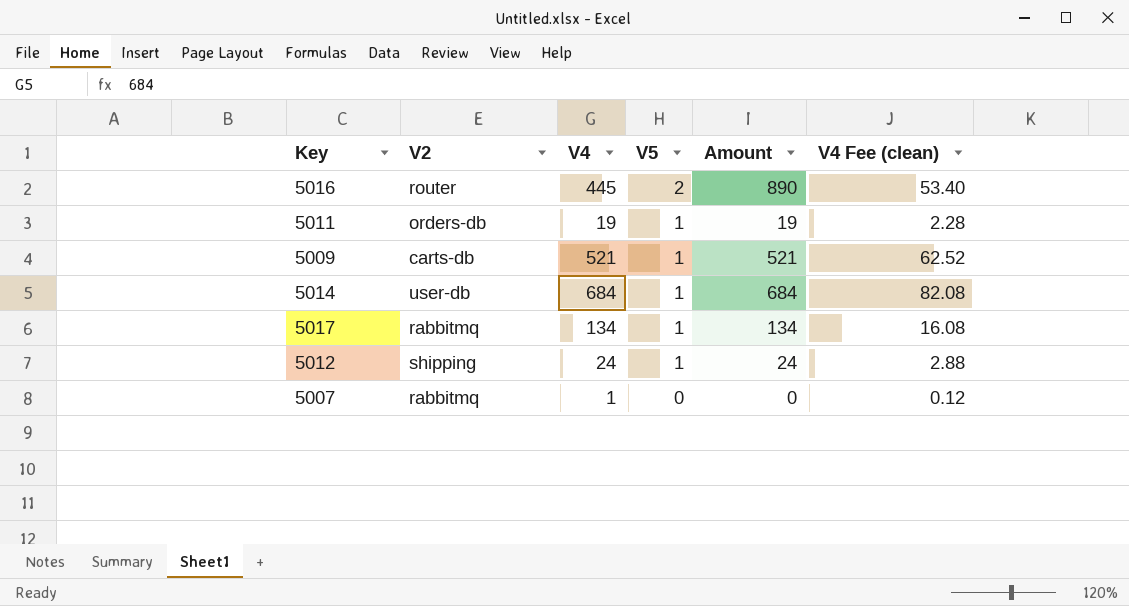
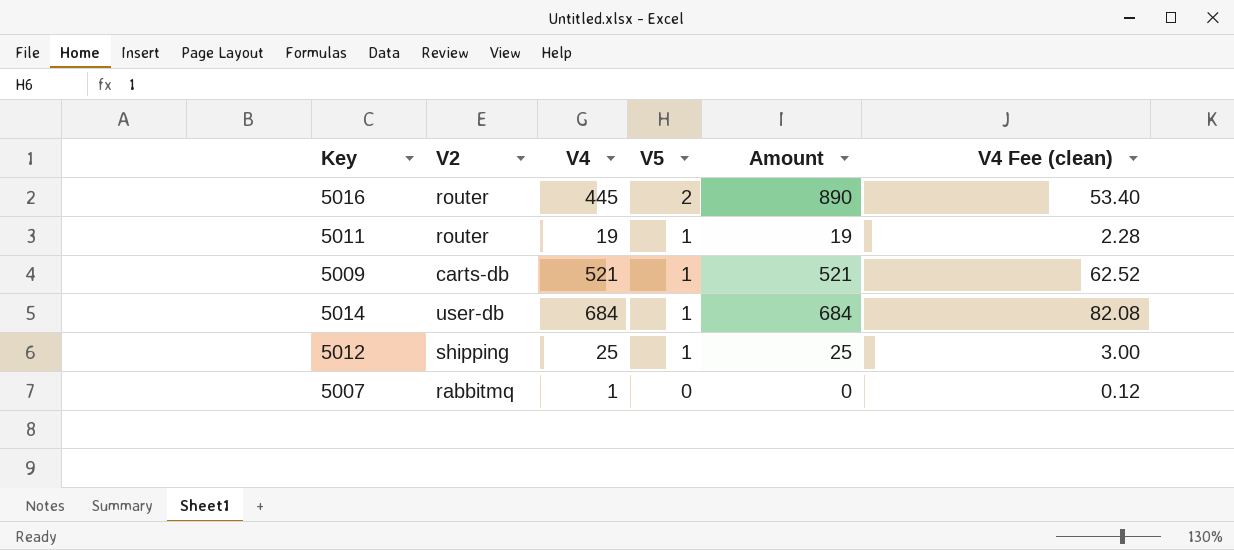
row 5017: rabbitmq | 134 | 1 | 134 | 16.08 -> none
5011 | V2: orders-db -> router
5012 | V4: 24 -> 25
5012 | Amount: 24 -> 25
5012 | V4 Fee (clean): 2.88 -> 3.00

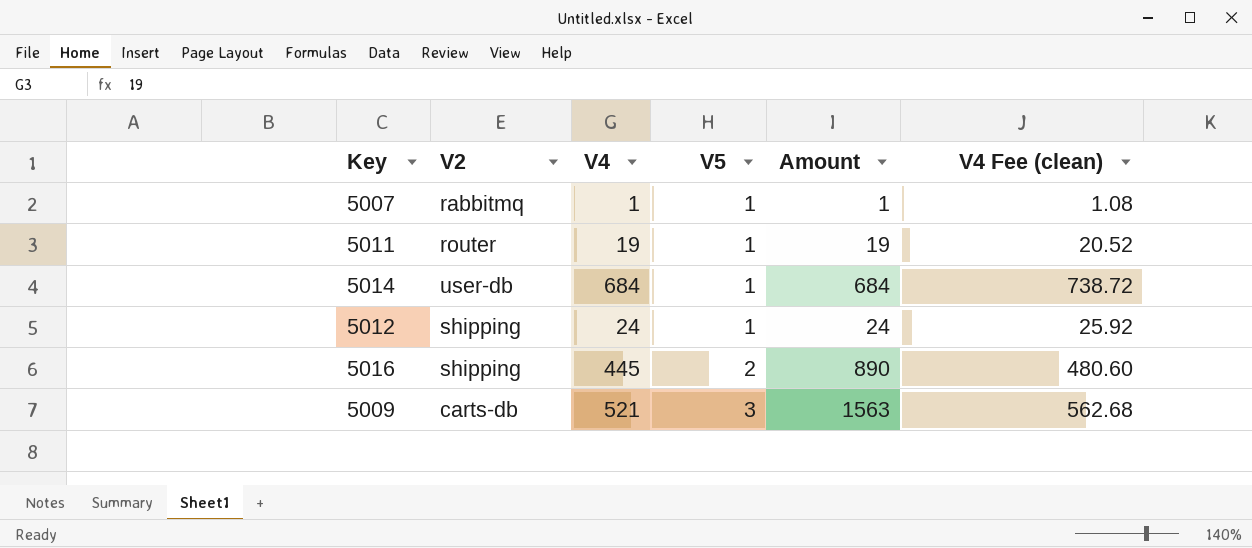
row order: V5 descending -> V5 ascending
column V4 Fee (clean) | formula: [V4] * 0.12 -> [V4] * 1.08
5007 | V5: 0 -> 1
5007 | Amount: 0 -> 1
5012 | V4: 25 -> 24
5012 | Amount: 25 -> 24
5016 | V2: router -> shipping
5009 | V5: 1 -> 3
5009 | Amount: 521 -> 1563

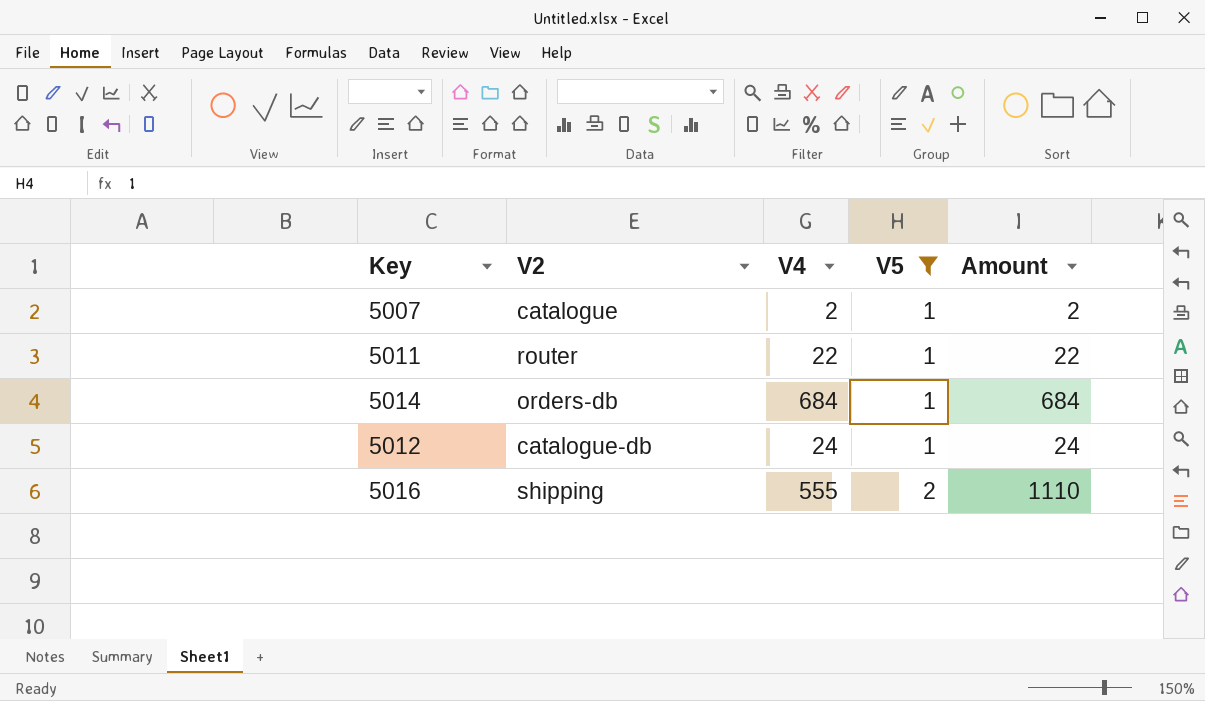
filter: none -> V5 != 3
column V4 Fee (clean) | formula: [V4] * 1.08 -> none
5007 | V2: rabbitmq -> catalogue
5007 | V4: 1 -> 2
5007 | Amount: 1 -> 2
5011 | V4: 19 -> 22
5011 | Amount: 19 -> 22
5014 | V2: user-db -> orders-db
5012 | V2: shipping -> catalogue-db
5016 | V4: 445 -> 555
5016 | Amount: 890 -> 1110

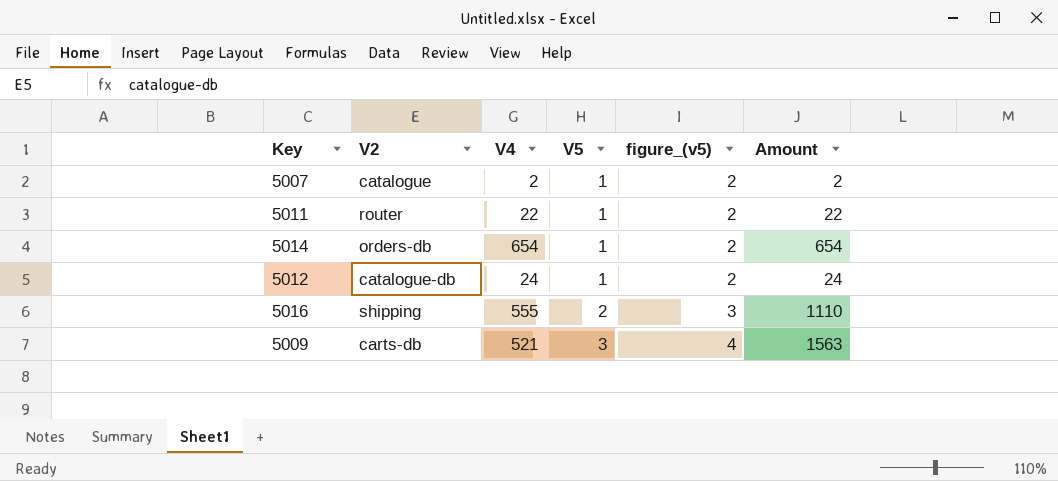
filter: V5 != 3 -> none
column figure_(v5) | formula: none -> [V5] + 1
5014 | V4: 684 -> 654
5014 | Amount: 684 -> 654

